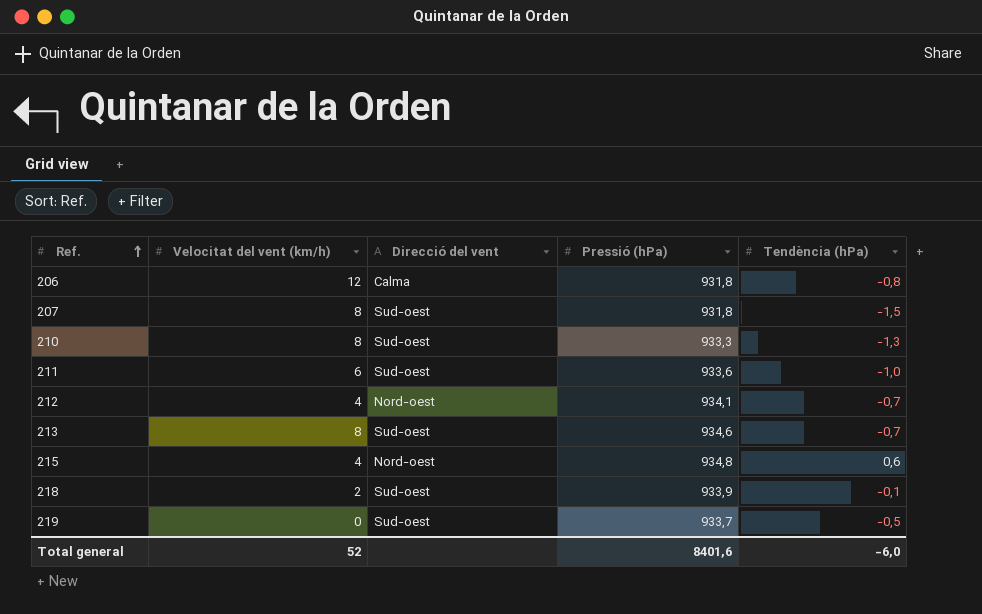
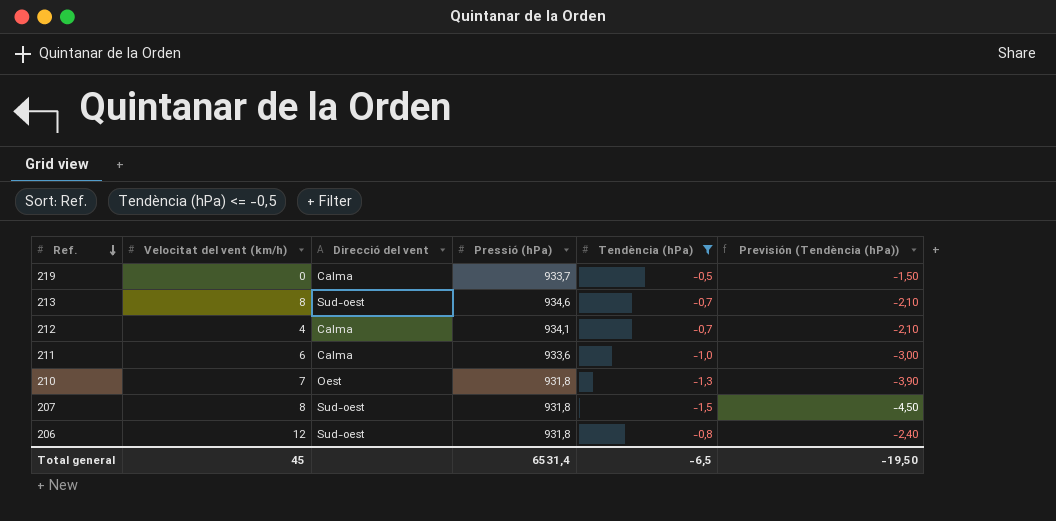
filter: none -> Tendència (hPa) <= -0,5
row order: Ref. ascending -> Ref. descending
column Previsión (Tendència (hPa)) | formula: none -> [Tendència (hPa)] * 3
219 | Direcció del vent: Sud-oest -> Calma
212 | Direcció del vent: Nord-oest -> Calma
211 | Direcció del vent: Sud-oest -> Calma
210 | Velocitat del vent (km/h): 8 -> 7
210 | Direcció del vent: Sud-oest -> Oest
210 | Pressió (hPa): 933,3 -> 931,8
206 | Direcció del vent: Calma -> Sud-oest
Total general | Velocitat del vent (km/h): 52 -> 45
Total general | Pressió (hPa): 8401,6 -> 6531,4
Total general | Tendència (hPa): -6,0 -> -6,5

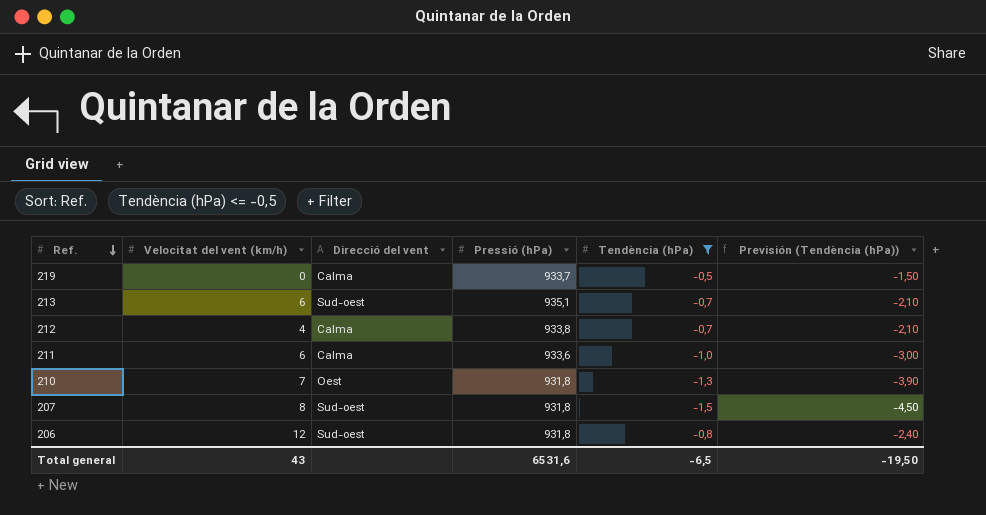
213 | Velocitat del vent (km/h): 8 -> 6
213 | Pressió (hPa): 934,6 -> 935,1
212 | Pressió (hPa): 934,1 -> 933,8
Total general | Velocitat del vent (km/h): 45 -> 43
Total general | Pressió (hPa): 6531,4 -> 6531,6

